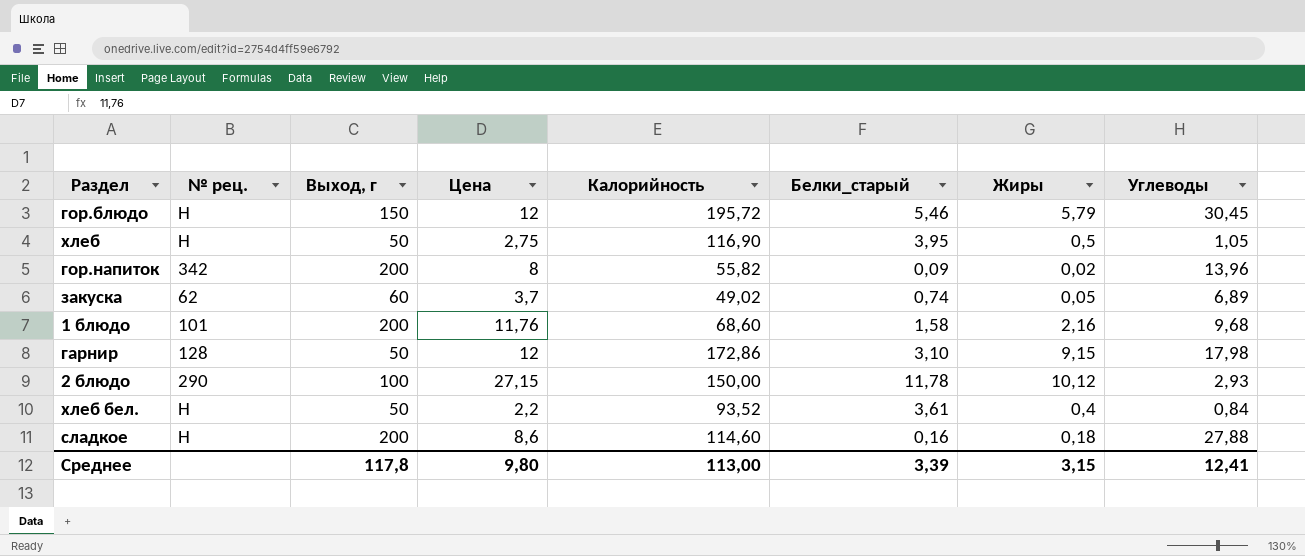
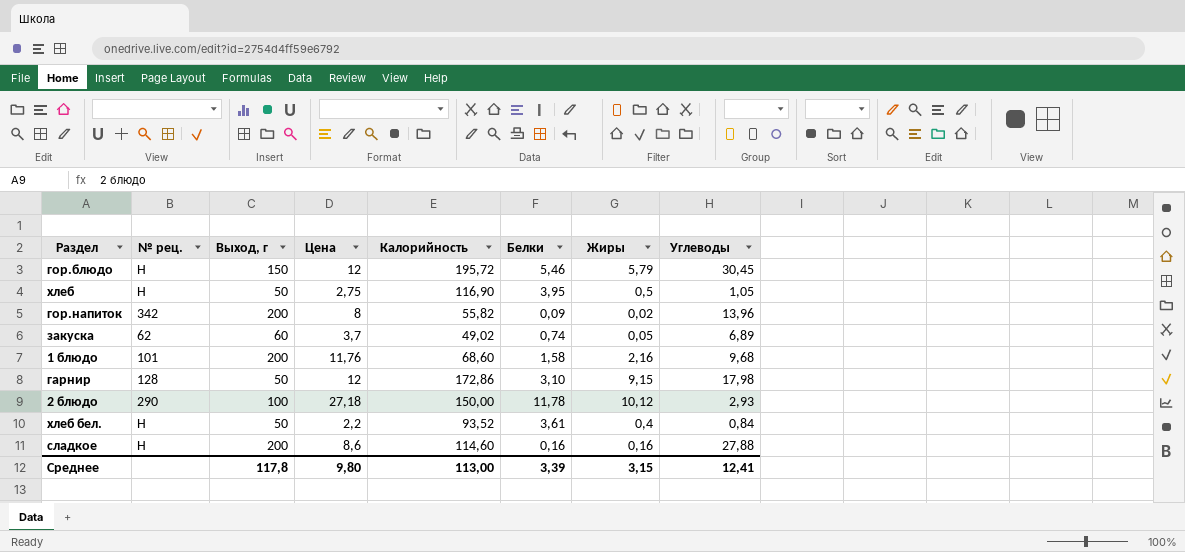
column name: Белки_старый -> Белки
2 блюдо | Цена: 27,15 -> 27,18
сладкое | Жиры: 0,18 -> 0,16

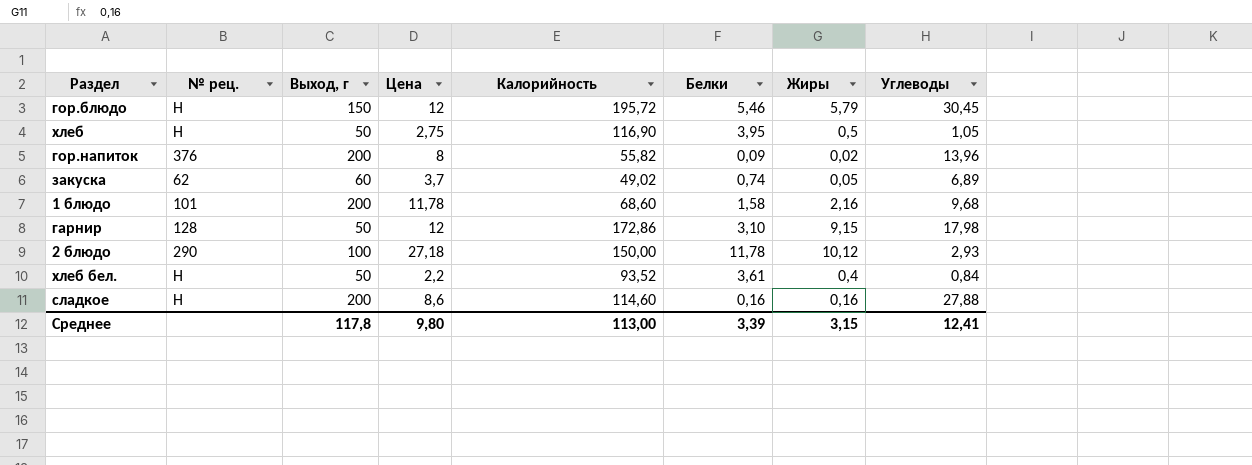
гор.напиток | № рец.: 342 -> 376
1 блюдо | Цена: 11,76 -> 11,78

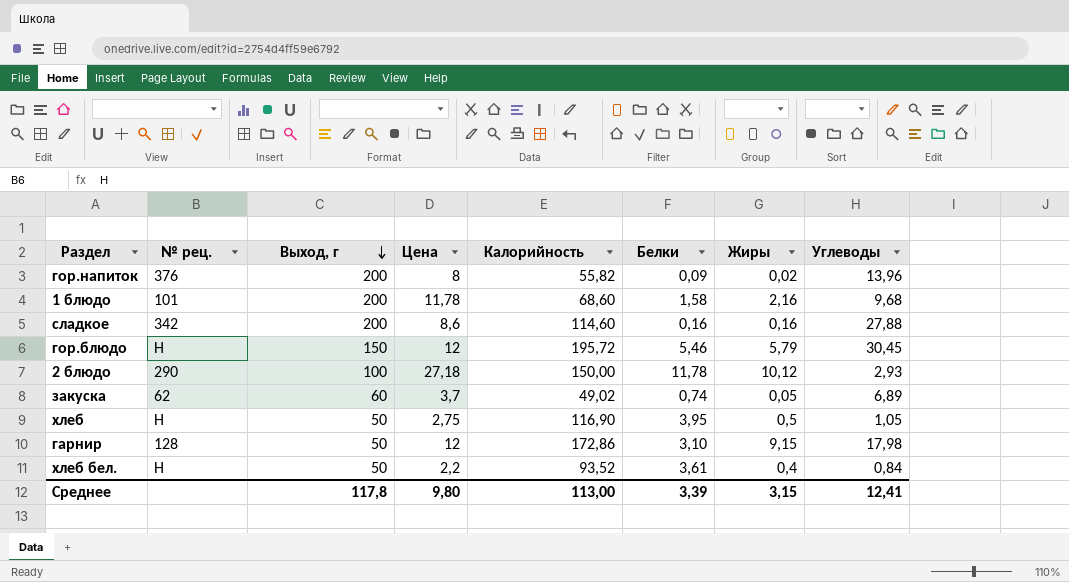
row order: none -> Выход, г descending
сладкое | № рец.: Н -> 342

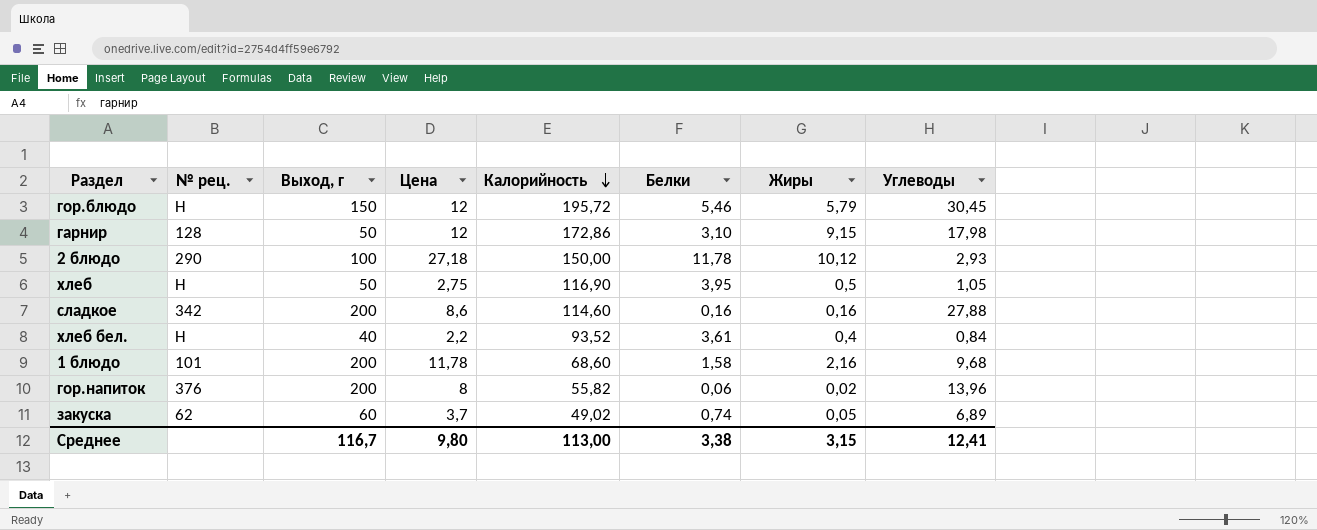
row order: Выход, г descending -> Калорийность descending
хлеб бел. | Выход, г: 50 -> 40
гор.напиток | Белки: 0,09 -> 0,06
Среднее | Выход, г: 117,8 -> 116,7
Среднее | Белки: 3,39 -> 3,38

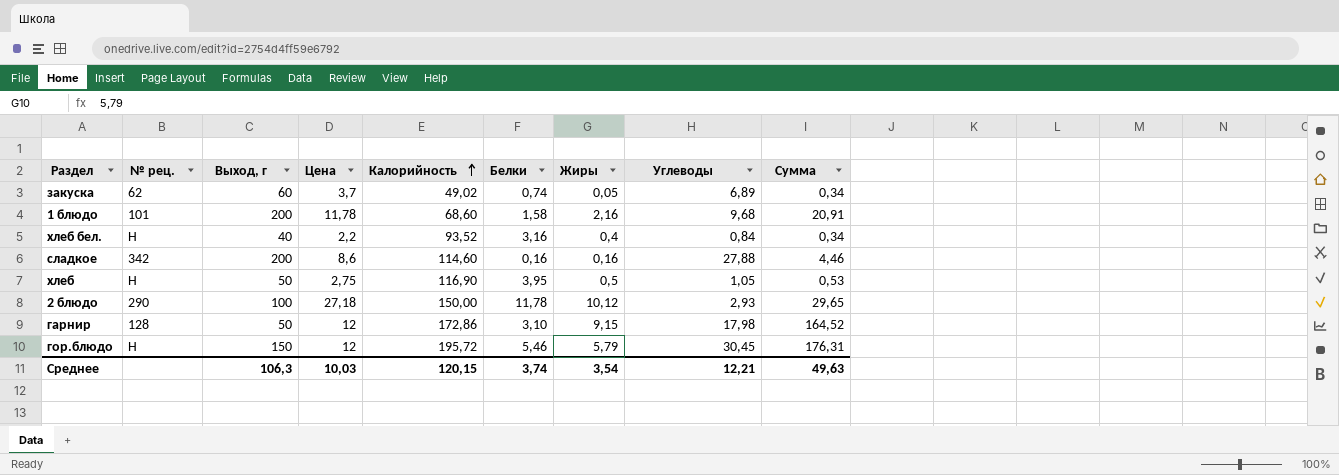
row order: Калорийность descending -> Калорийность ascending
column Сумма | formula: none -> [Жиры] * [Углеводы]
row гор.напиток: 376 | 200 | 8 | 55,82 | 0,06 | 0,02 | 13,96 -> none
хлеб бел. | Белки: 3,61 -> 3,16
Среднее | Выход, г: 116,7 -> 106,3
Среднее | Цена: 9,80 -> 10,03
Среднее | Калорийность: 113,00 -> 120,15
Среднее | Белки: 3,38 -> 3,74
Среднее | Жиры: 3,15 -> 3,54
Среднее | Углеводы: 12,41 -> 12,21

